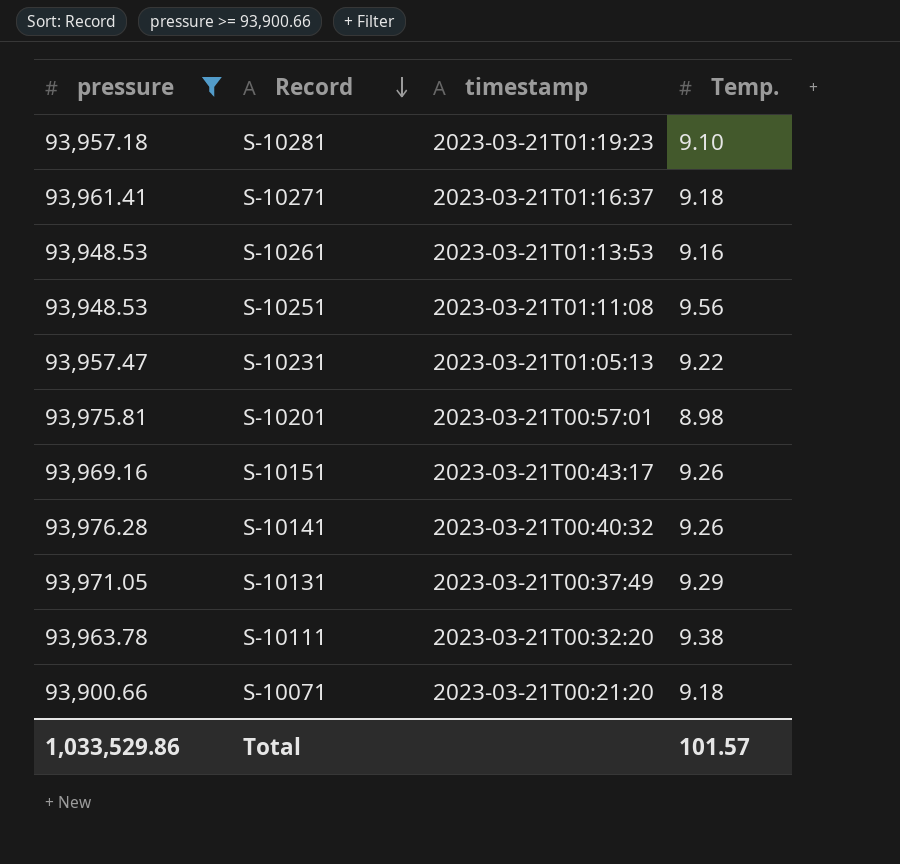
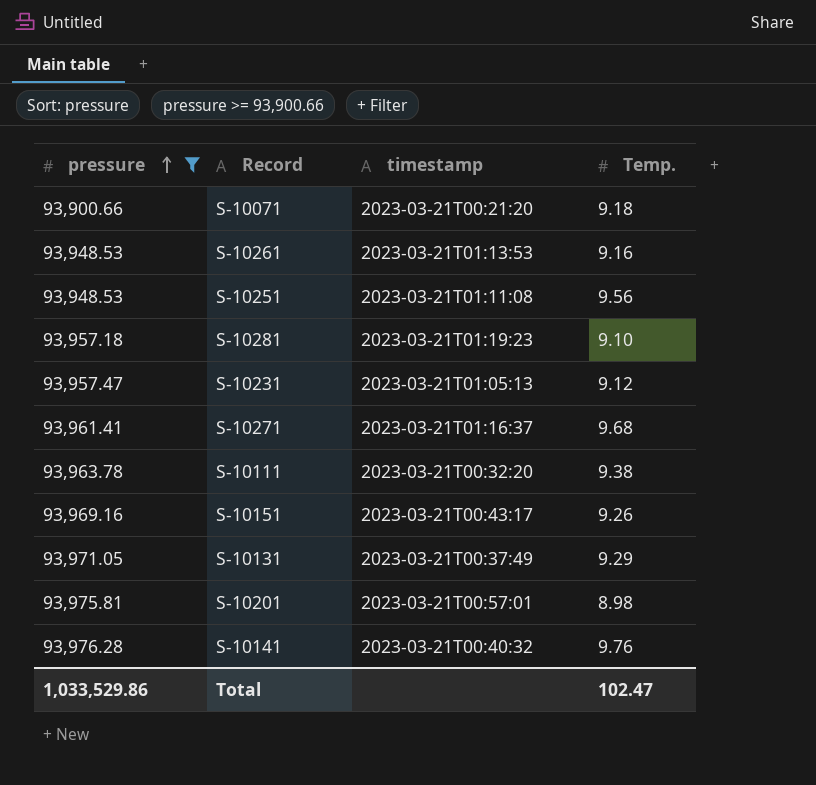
row order: Record descending -> pressure ascending
S-10231 | Temp.: 9.22 -> 9.12
S-10271 | Temp.: 9.18 -> 9.68
S-10141 | Temp.: 9.26 -> 9.76
Total | Temp.: 101.57 -> 102.47

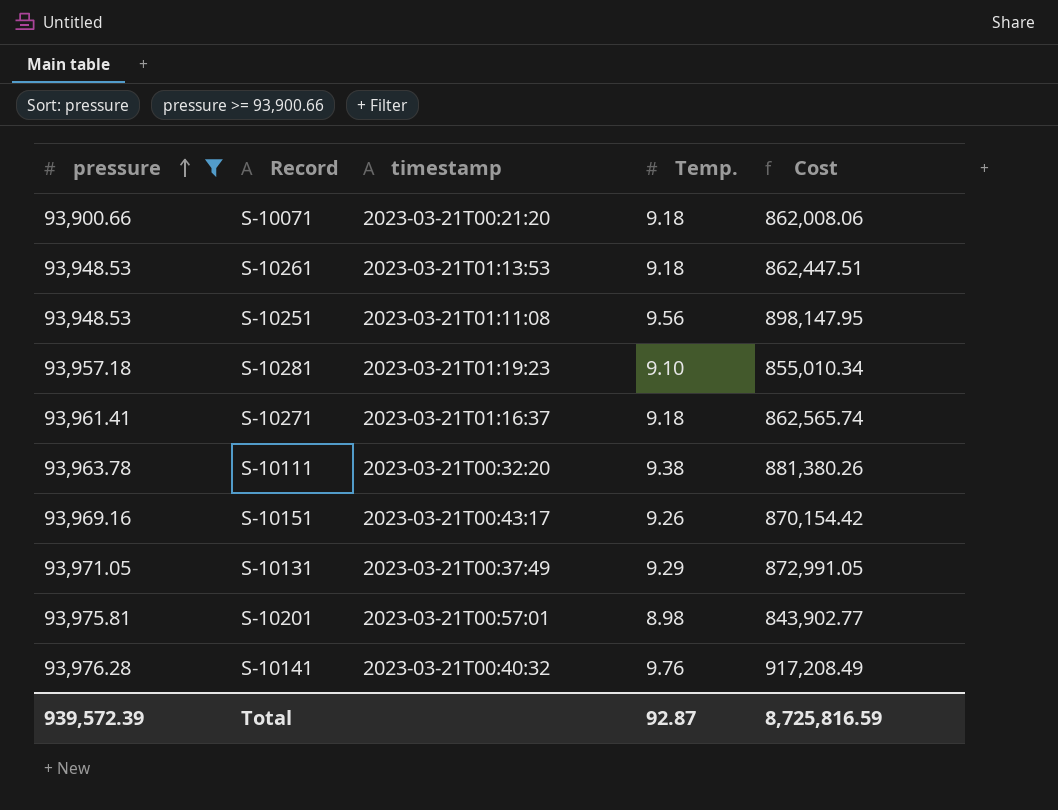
column Cost | formula: none -> [pressure] * [Temp.]
row S-10231: 93,957.47 | 2023-03-21T01:05:13 | 9.12 -> none
S-10261 | Temp.: 9.16 -> 9.18
S-10271 | Temp.: 9.68 -> 9.18
Total | pressure: 1,033,529.86 -> 939,572.39
Total | Temp.: 102.47 -> 92.87

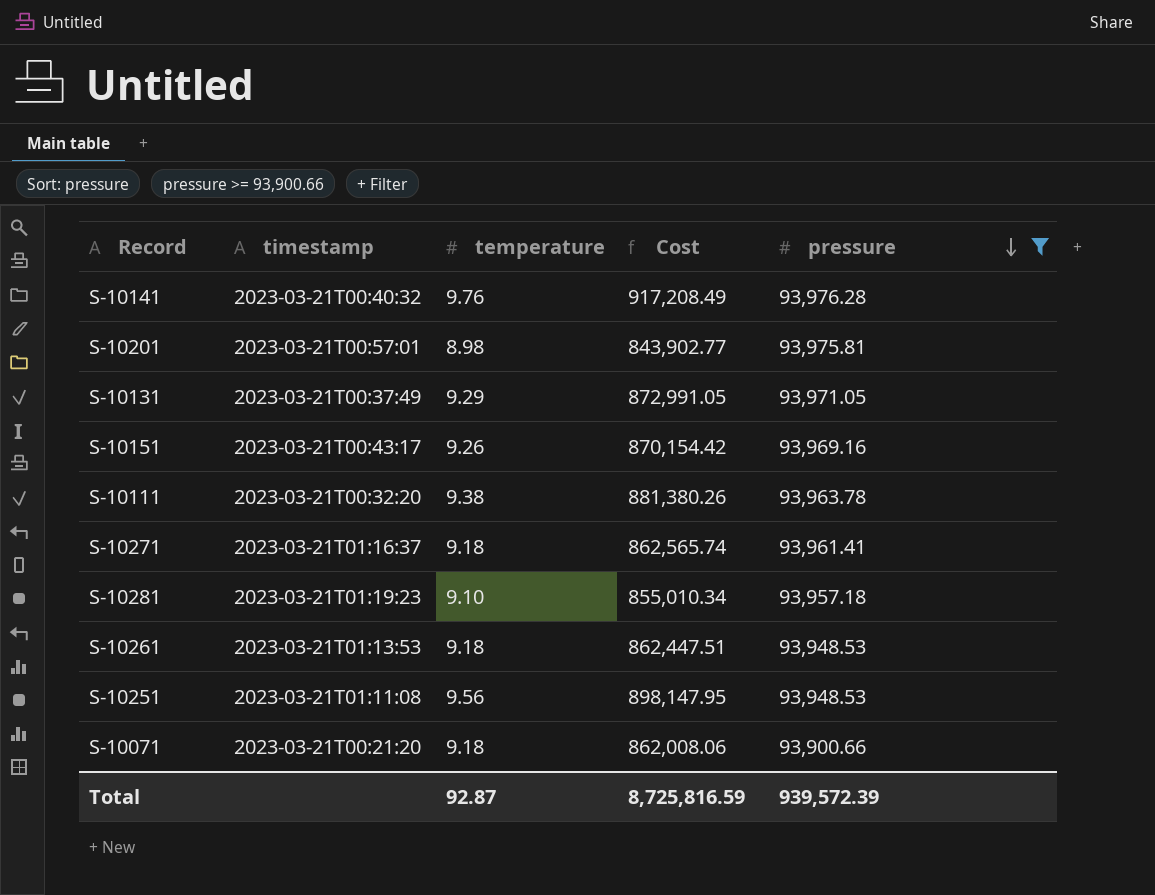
row order: pressure ascending -> pressure descending
column name: Temp. -> temperature
column pressure | position: 1 -> 5

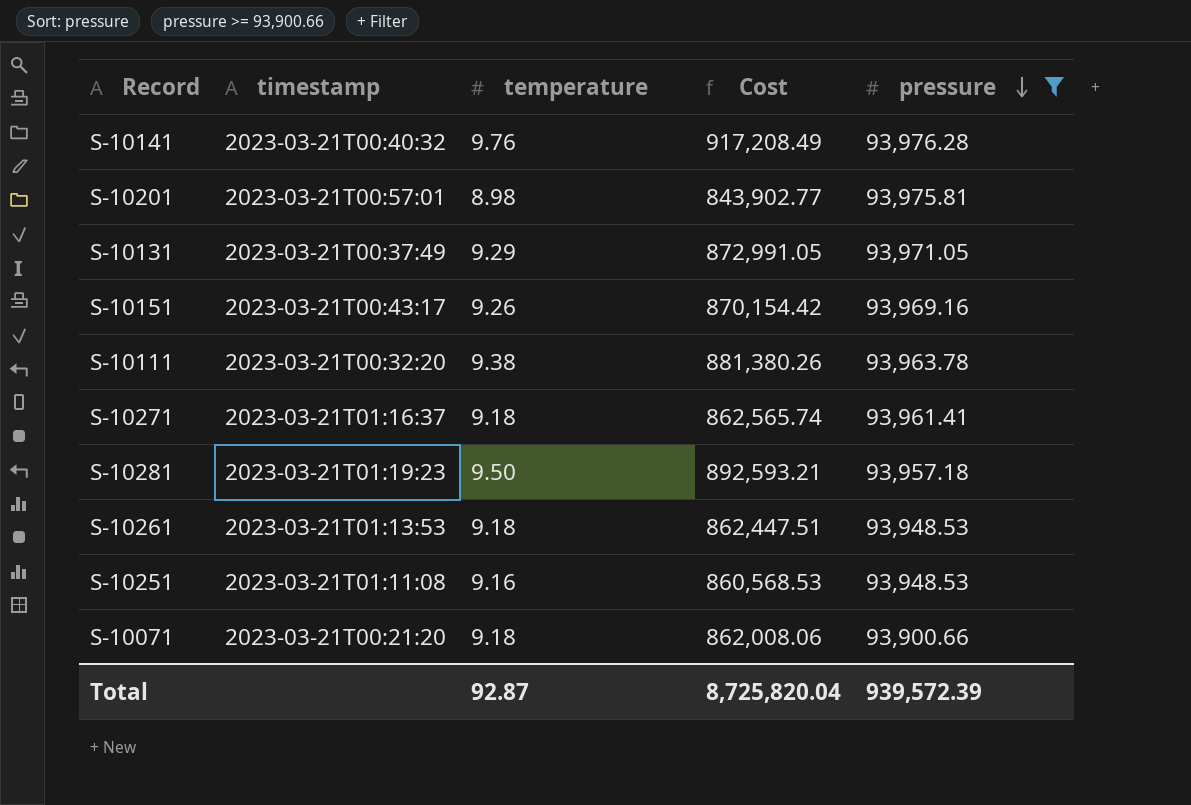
S-10281 | temperature: 9.10 -> 9.50
S-10281 | Cost: 855,010.34 -> 892,593.21
S-10251 | temperature: 9.56 -> 9.16
S-10251 | Cost: 898,147.95 -> 860,568.53
Total | Cost: 8,725,816.59 -> 8,725,820.04

